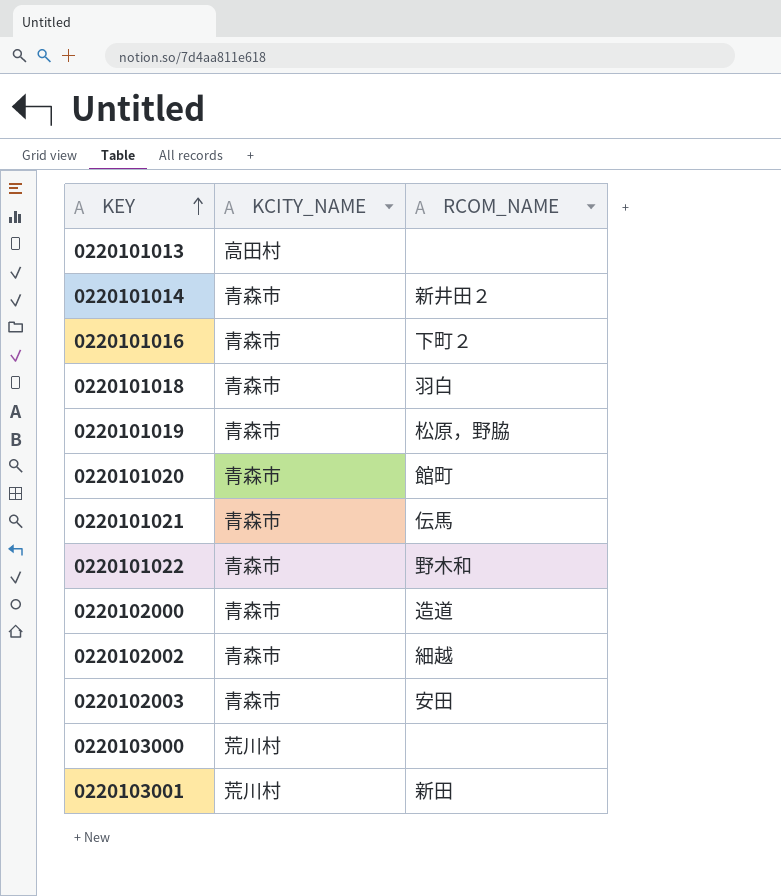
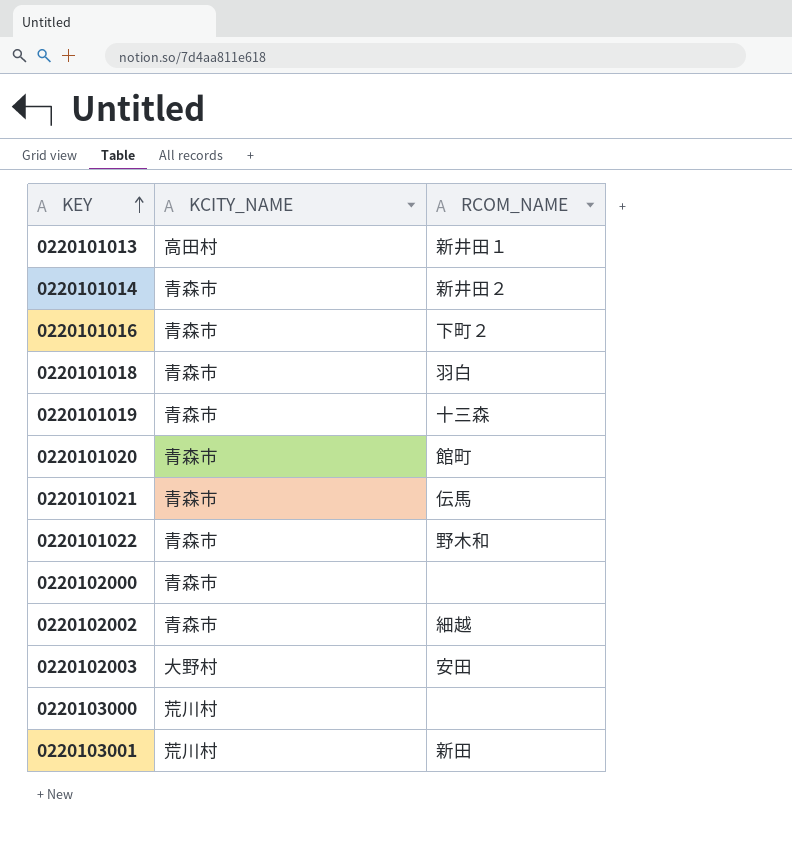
0220101013 | RCOM_NAME: none -> 新井田１
0220101019 | RCOM_NAME: 松原，野脇 -> 十三森
0220102000 | RCOM_NAME: 造道 -> none
0220102003 | KCITY_NAME: 青森市 -> 大野村

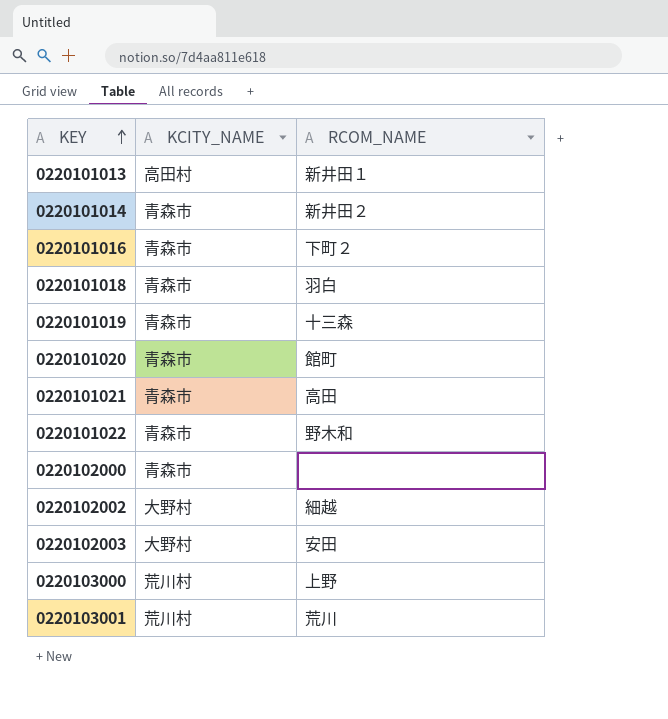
0220101021 | RCOM_NAME: 伝馬 -> 高田
0220102002 | KCITY_NAME: 青森市 -> 大野村
0220103000 | RCOM_NAME: none -> 上野
0220103001 | RCOM_NAME: 新田 -> 荒川

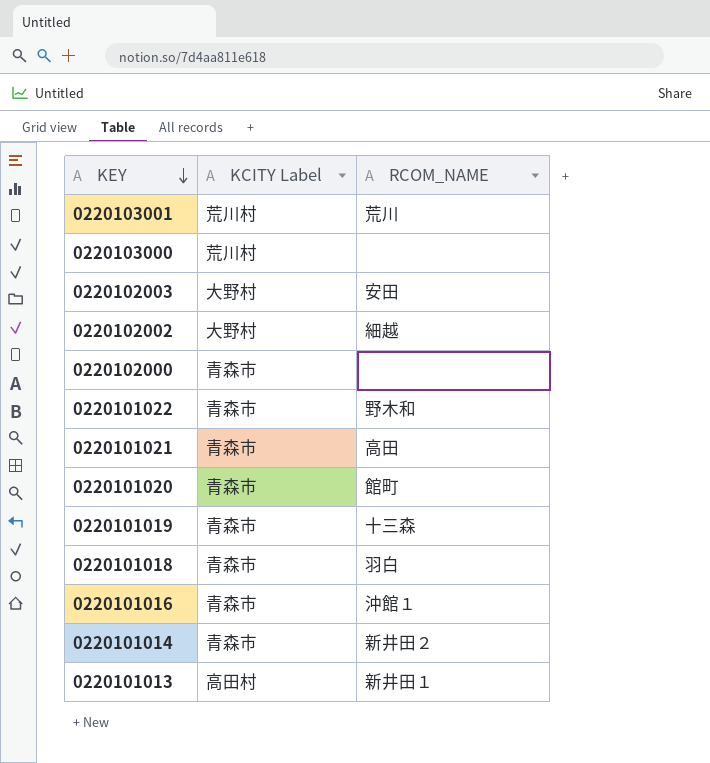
row order: KEY ascending -> KEY descending
column name: KCITY_NAME -> KCITY Label
0220103000 | RCOM_NAME: 上野 -> none
0220101016 | RCOM_NAME: 下町２ -> 沖館１

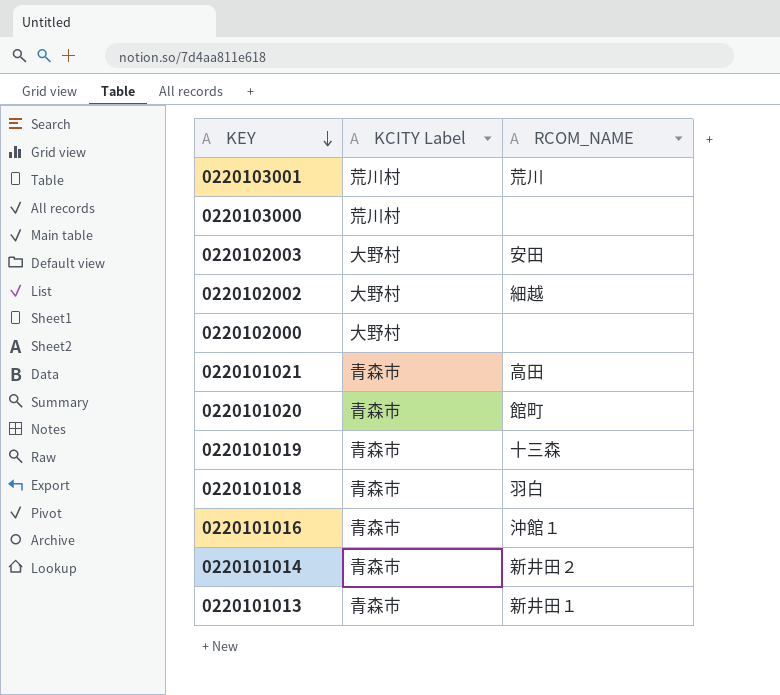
row 0220101022: 青森市 | 野木和 -> none
0220102000 | KCITY Label: 青森市 -> 大野村
0220101013 | KCITY Label: 高田村 -> 青森市

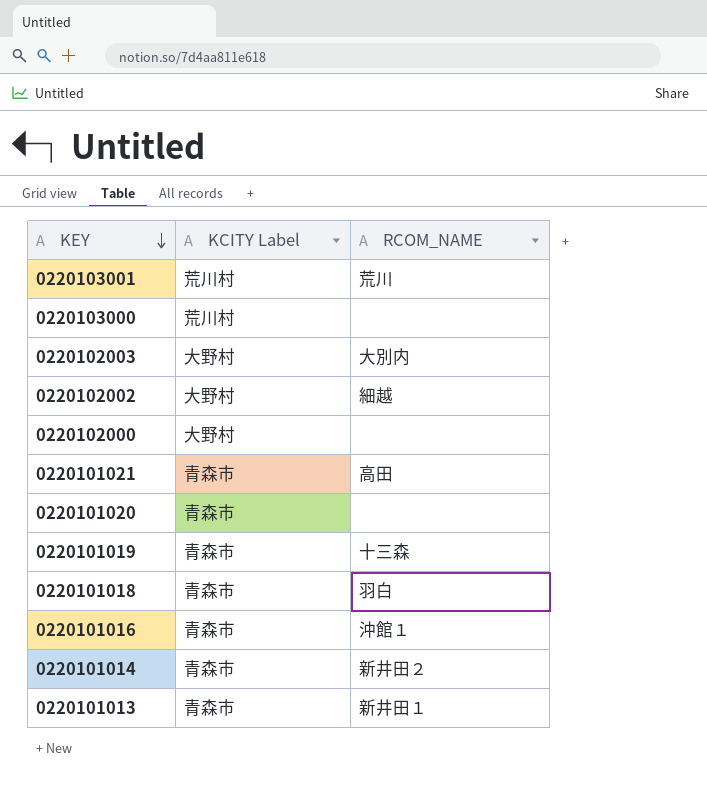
0220102003 | RCOM_NAME: 安田 -> 大別内
0220101020 | RCOM_NAME: 館町 -> none

